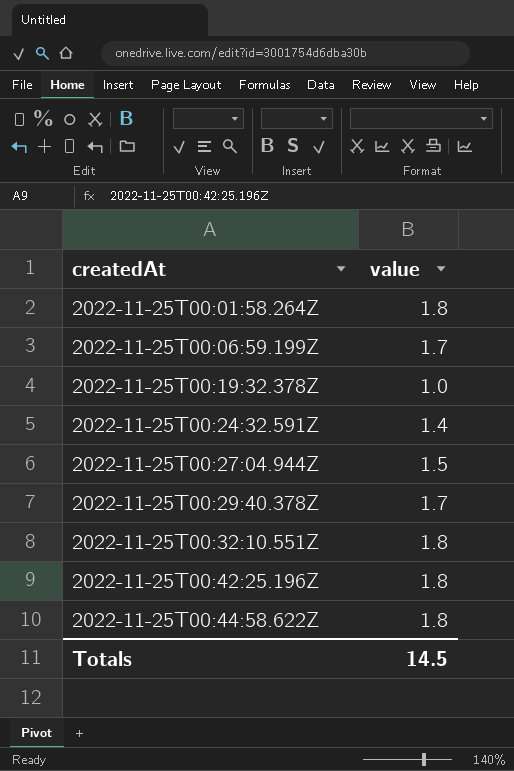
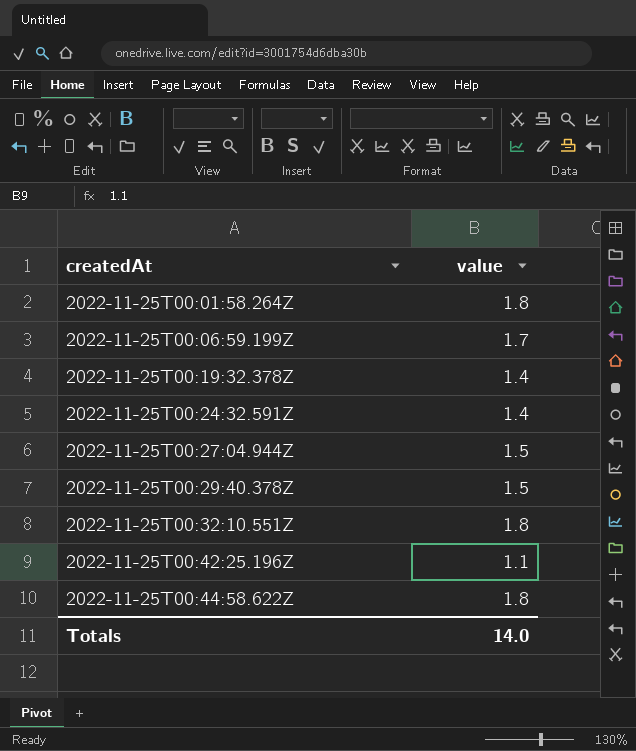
2022-11-25T00:19:32.378Z | value: 1.0 -> 1.4
2022-11-25T00:29:40.378Z | value: 1.7 -> 1.5
2022-11-25T00:42:25.196Z | value: 1.8 -> 1.1
Totals | value: 14.5 -> 14.0

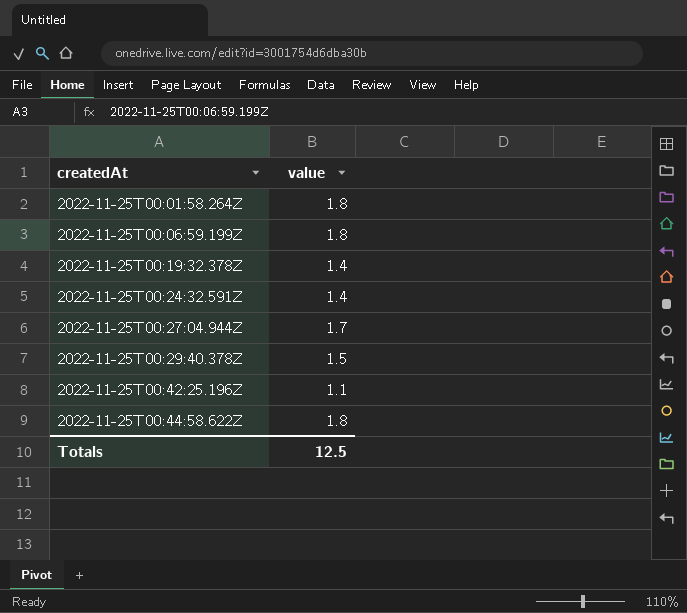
row 2022-11-25T00:32:10.551Z: 1.8 -> none
2022-11-25T00:06:59.199Z | value: 1.7 -> 1.8
2022-11-25T00:27:04.944Z | value: 1.5 -> 1.7
Totals | value: 14.0 -> 12.5

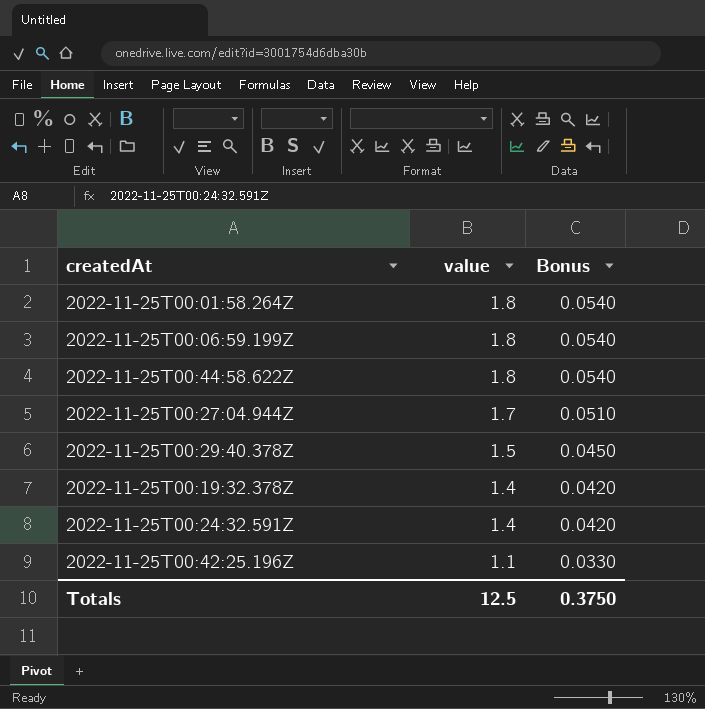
row order: createdAt ascending -> value descending
column Bonus | formula: none -> [value] * 0.03

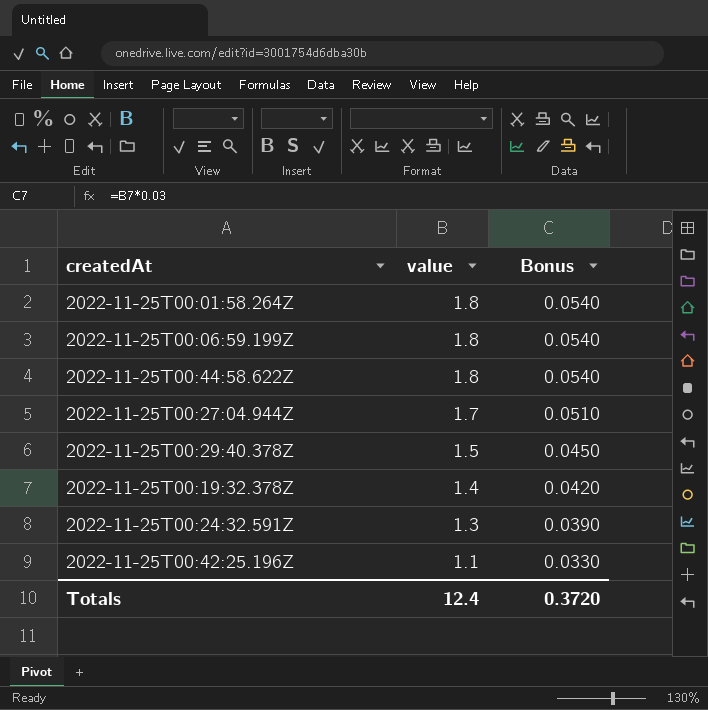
2022-11-25T00:24:32.591Z | value: 1.4 -> 1.3
2022-11-25T00:24:32.591Z | Bonus: 0.0420 -> 0.0390
Totals | value: 12.5 -> 12.4
Totals | Bonus: 0.3750 -> 0.3720

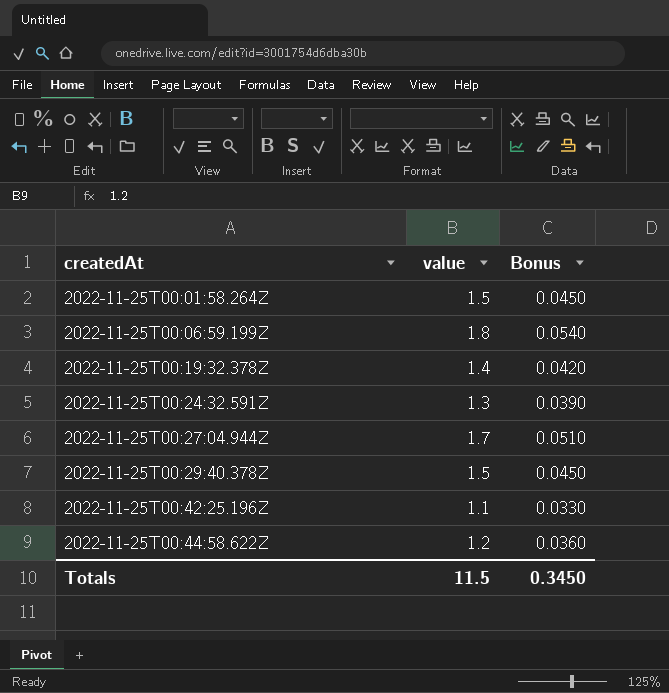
row order: value descending -> createdAt ascending
2022-11-25T00:01:58.264Z | value: 1.8 -> 1.5
2022-11-25T00:01:58.264Z | Bonus: 0.0540 -> 0.0450
2022-11-25T00:44:58.622Z | value: 1.8 -> 1.2
2022-11-25T00:44:58.622Z | Bonus: 0.0540 -> 0.0360
Totals | value: 12.4 -> 11.5
Totals | Bonus: 0.3720 -> 0.3450

